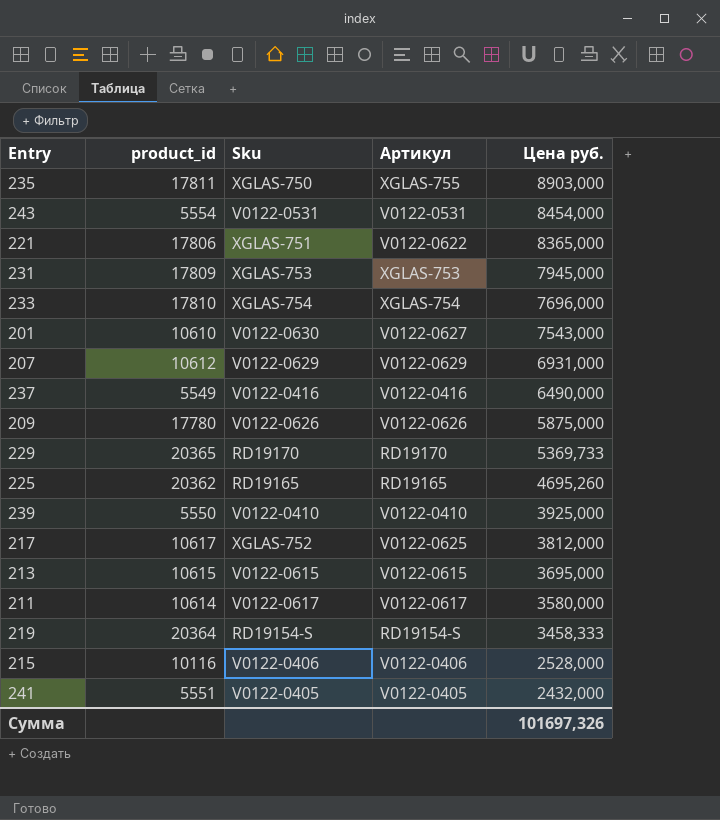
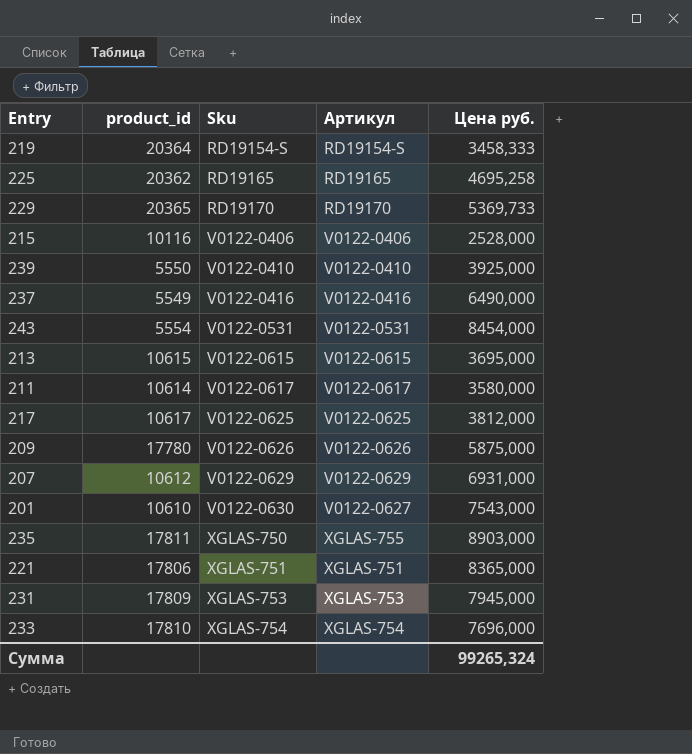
row order: Цена руб. descending -> Sku ascending
row 241: 5551 | V0122-0405 | V0122-0405 | 2432,000 -> none
225 | Цена руб.: 4695,260 -> 4695,258
217 | Sku: XGLAS-752 -> V0122-0625
221 | Артикул: V0122-0622 -> XGLAS-751
Сумма | Цена руб.: 101697,326 -> 99265,324

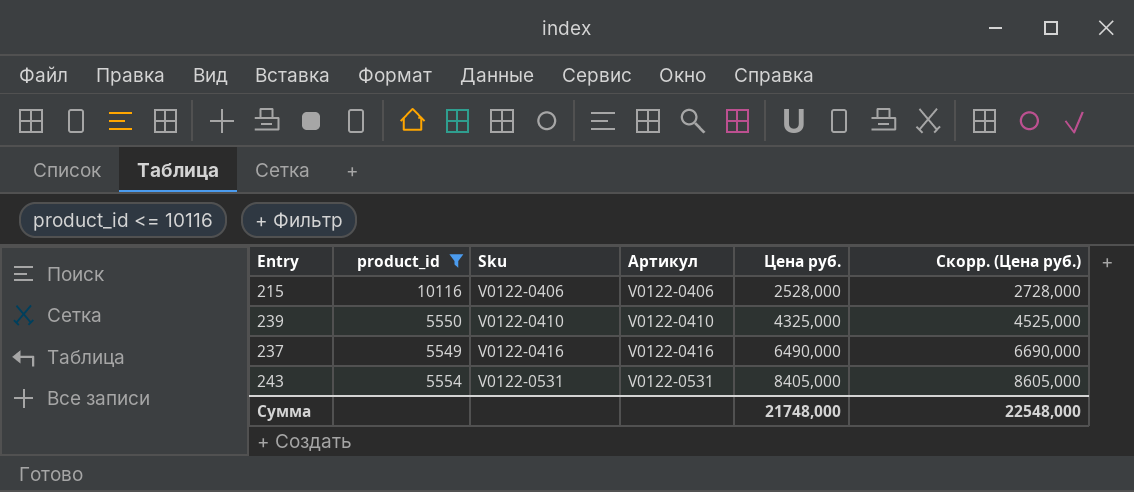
filter: none -> product_id <= 10116
column Скорр. (Цена руб.) | formula: none -> [Цена руб.] + 200
239 | Цена руб.: 3925,000 -> 4325,000
243 | Цена руб.: 8454,000 -> 8405,000
Сумма | Цена руб.: 99265,324 -> 21748,000

